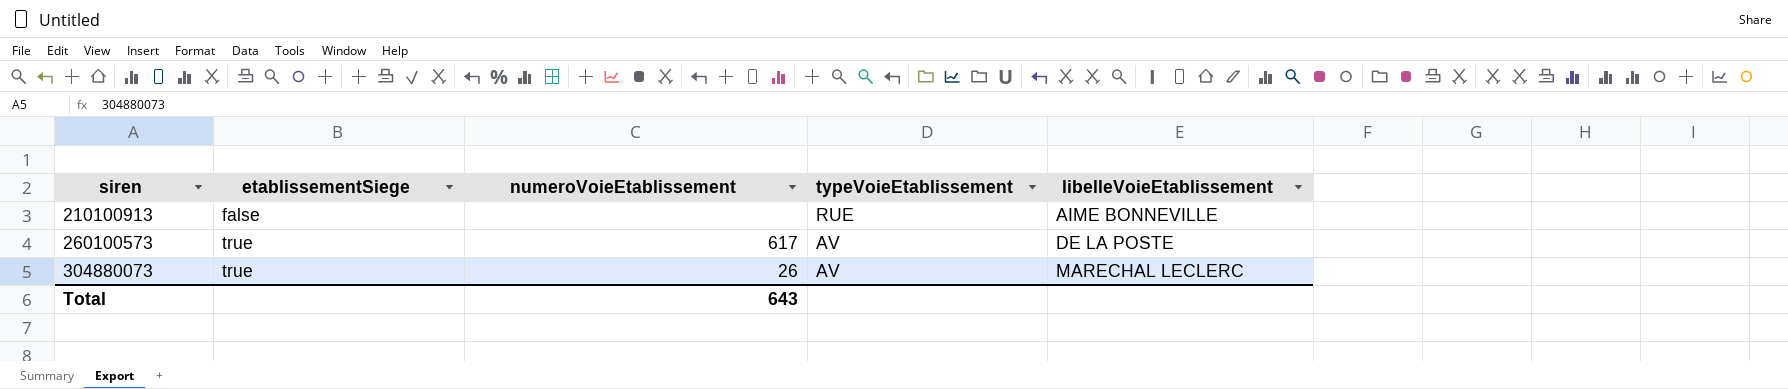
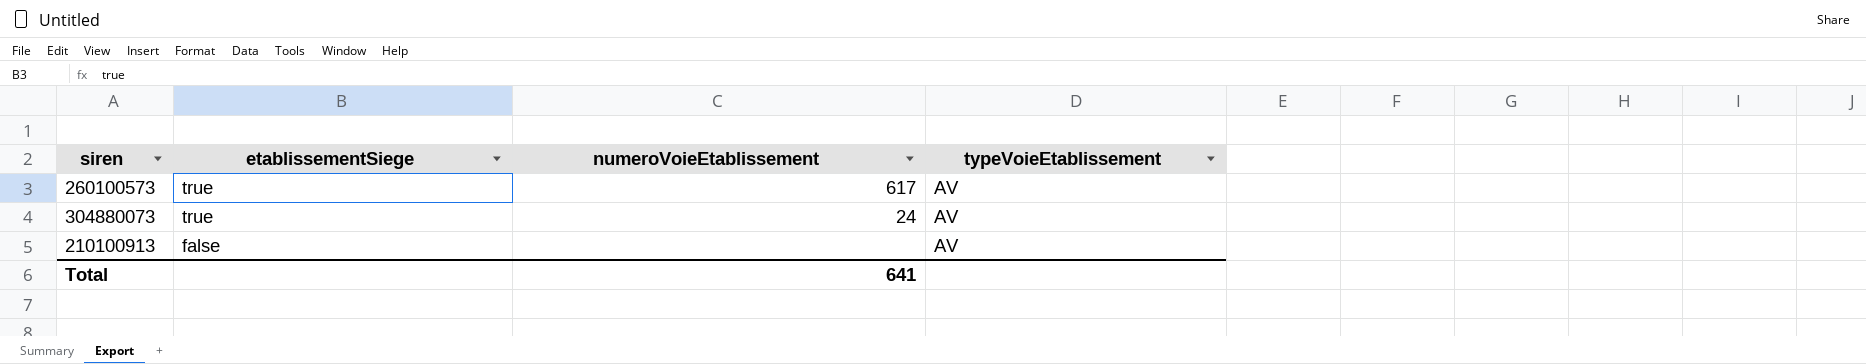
row order: siren ascending -> etablissementSiege descending
column libelleVoieEtablissement | position: 5 -> none
304880073 | numeroVoieEtablissement: 26 -> 24
210100913 | typeVoieEtablissement: RUE -> AV
Total | numeroVoieEtablissement: 643 -> 641

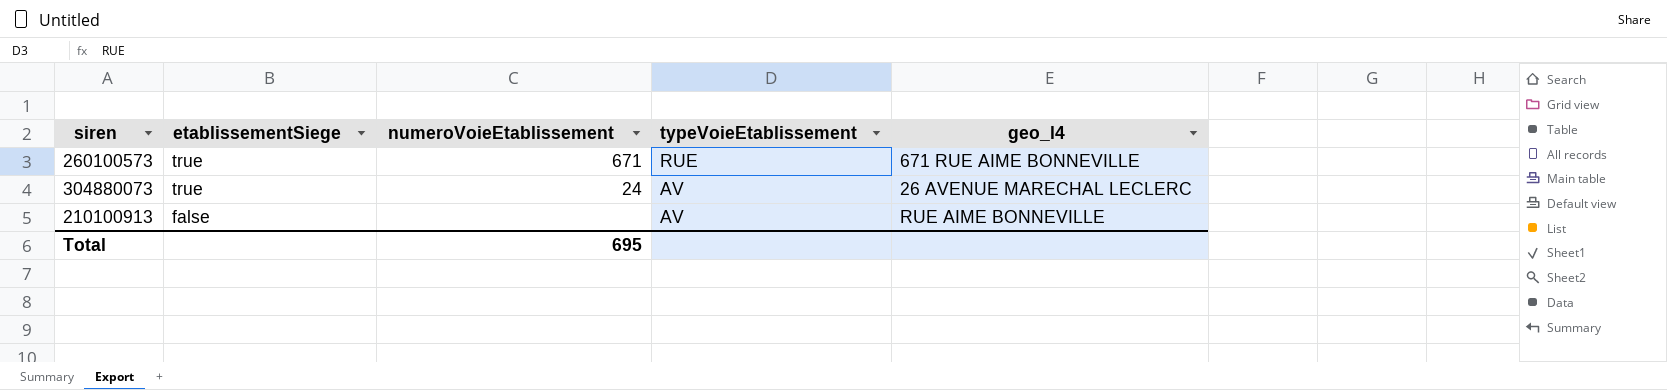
column geo_l4 | position: none -> 5
260100573 | numeroVoieEtablissement: 617 -> 671
260100573 | typeVoieEtablissement: AV -> RUE
Total | numeroVoieEtablissement: 641 -> 695

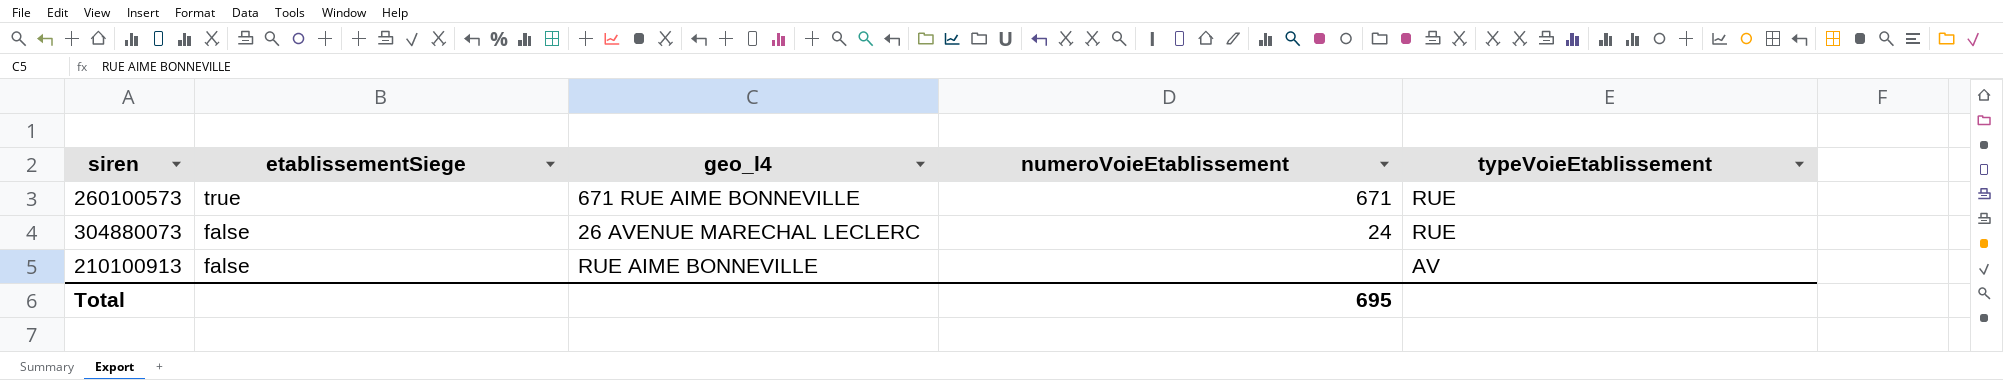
column geo_l4 | position: 5 -> 3
304880073 | etablissementSiege: true -> false
304880073 | typeVoieEtablissement: AV -> RUE

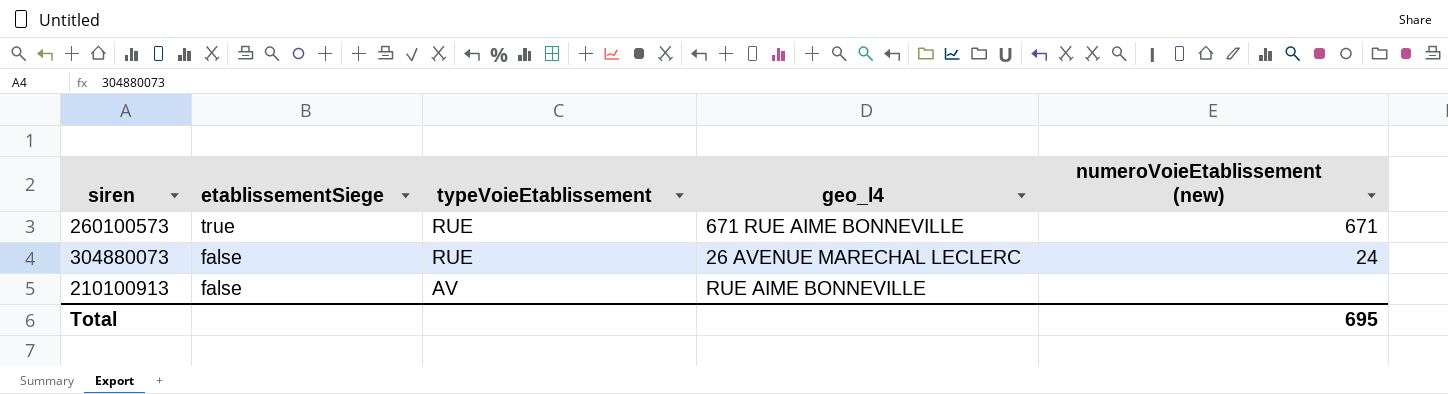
column typeVoieEtablissement | position: 5 -> 3
column name: numeroVoieEtablissement -> numeroVoieEtablissement (new)

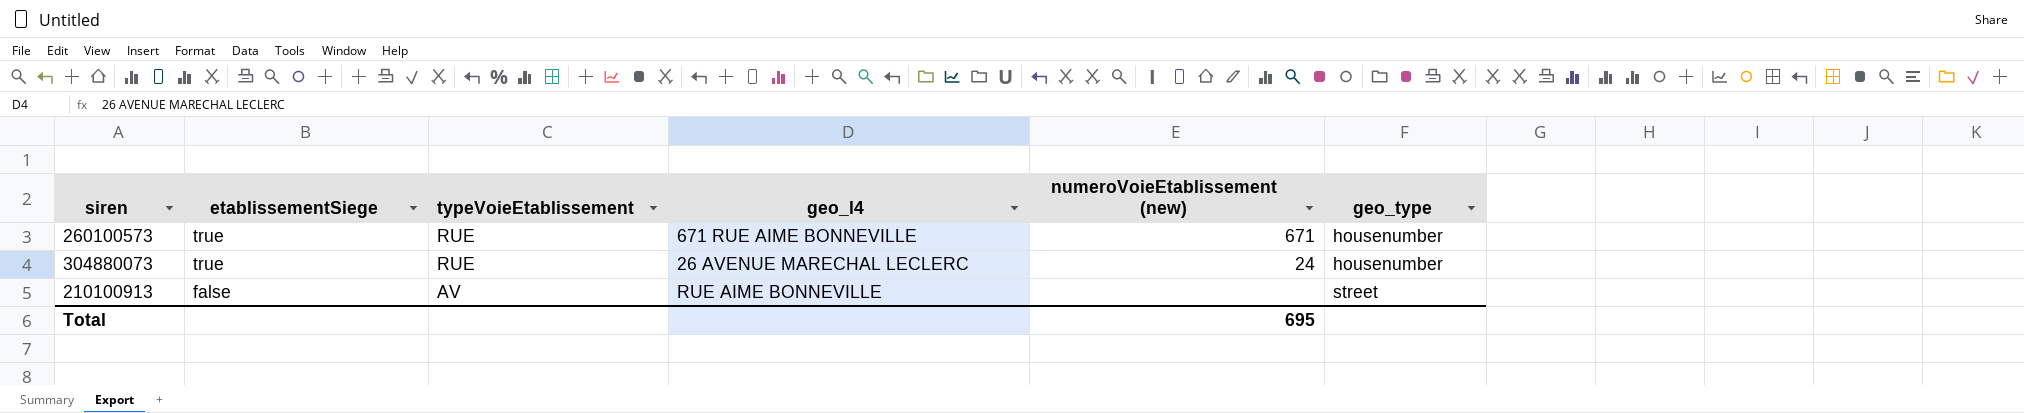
column geo_type | position: none -> 6
304880073 | etablissementSiege: false -> true

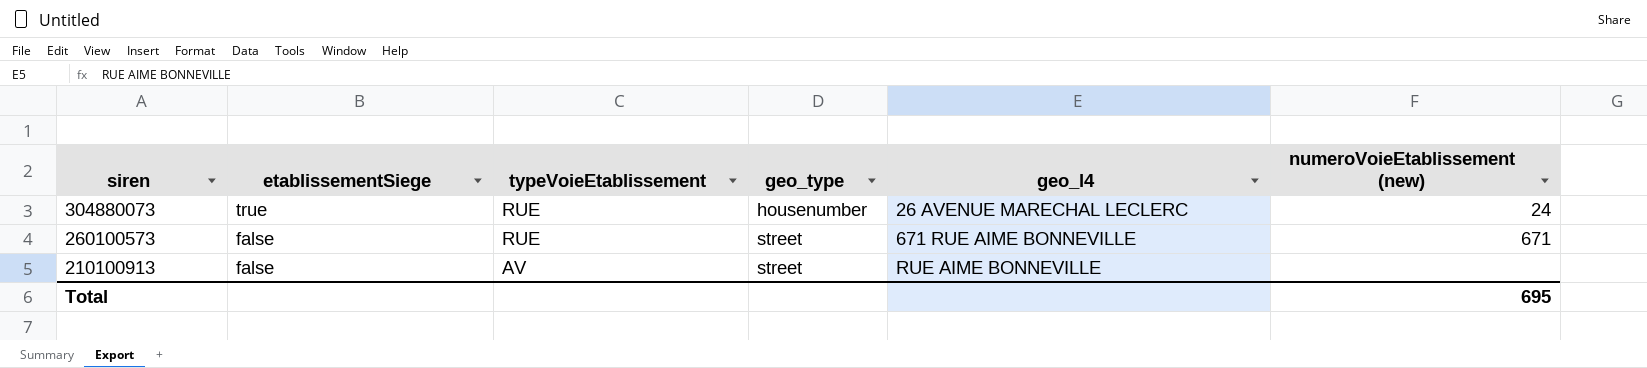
row order: etablissementSiege descending -> siren descending
column geo_type | position: 6 -> 4
260100573 | etablissementSiege: true -> false
260100573 | geo_type: housenumber -> street

